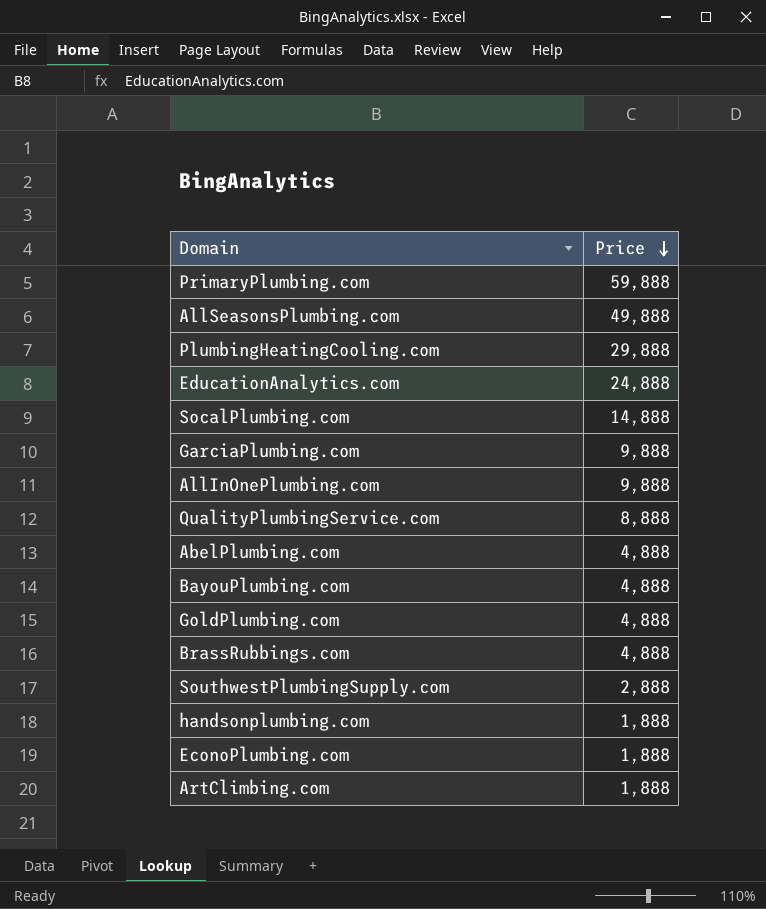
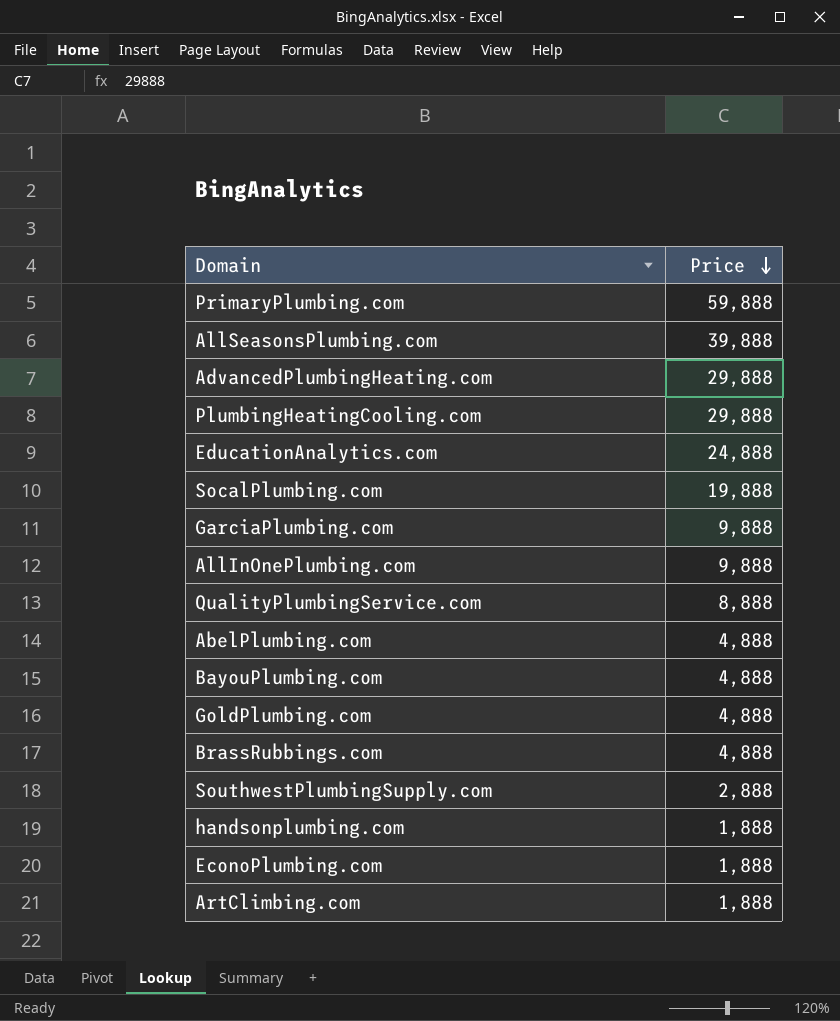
AllSeasonsPlumbing.com | Price: 49,888 -> 39,888
row AdvancedPlumbingHeating.com: none -> 29,888
SocalPlumbing.com | Price: 14,888 -> 19,888

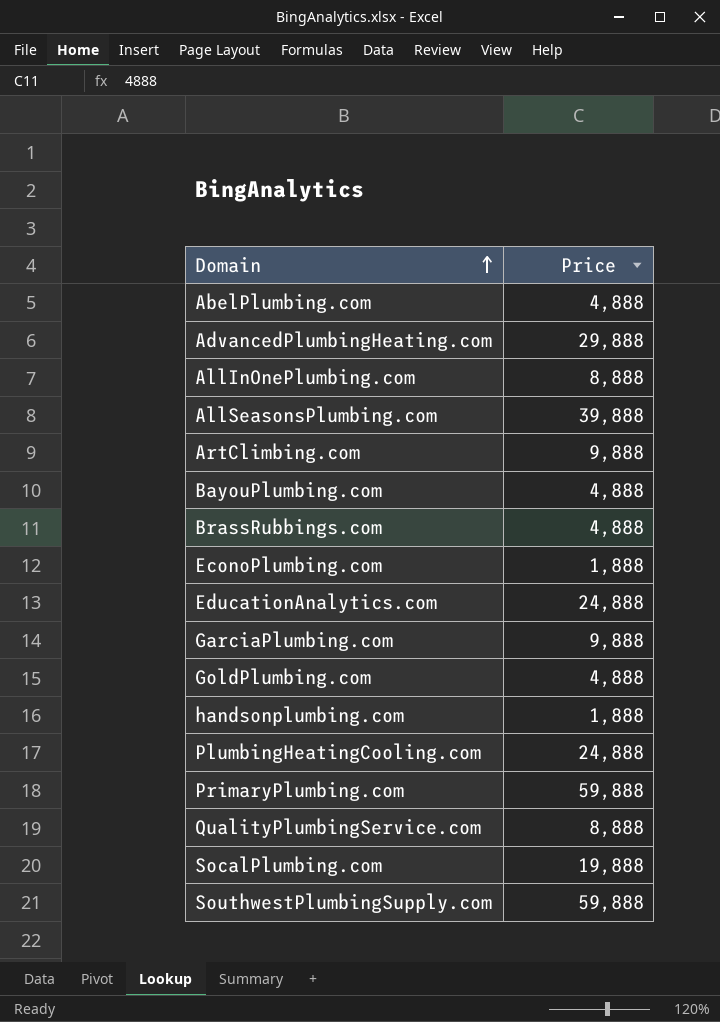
row order: Price descending -> Domain ascending
AllInOnePlumbing.com | Price: 9,888 -> 8,888
ArtClimbing.com | Price: 1,888 -> 9,888
PlumbingHeatingCooling.com | Price: 29,888 -> 24,888
SouthwestPlumbingSupply.com | Price: 2,888 -> 59,888

